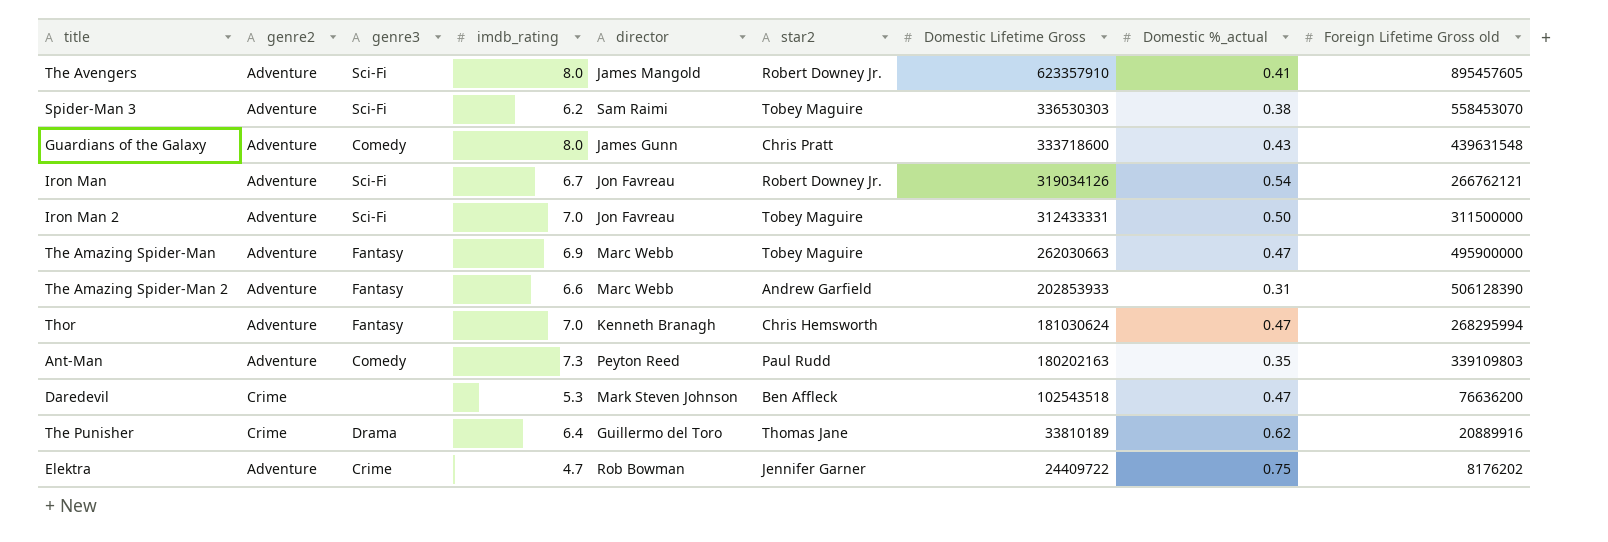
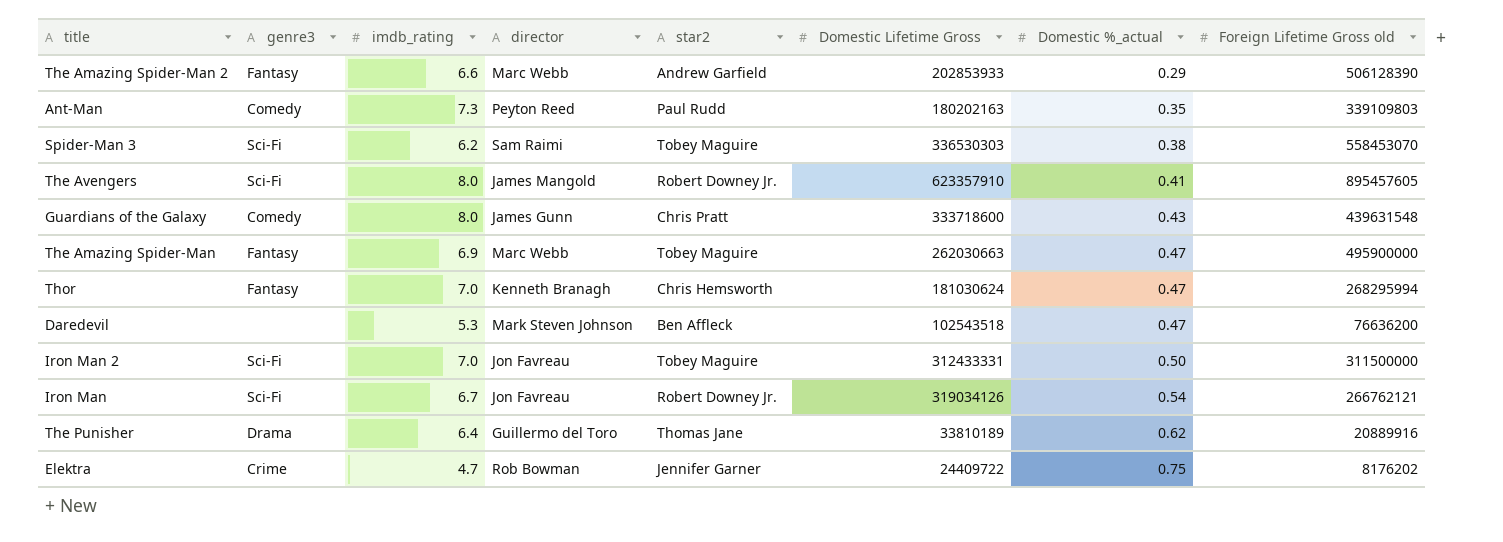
row order: Domestic Lifetime Gross descending -> Domestic %_actual ascending
column genre2 | position: 2 -> none
The Amazing Spider-Man 2 | Domestic %_actual: 0.31 -> 0.29

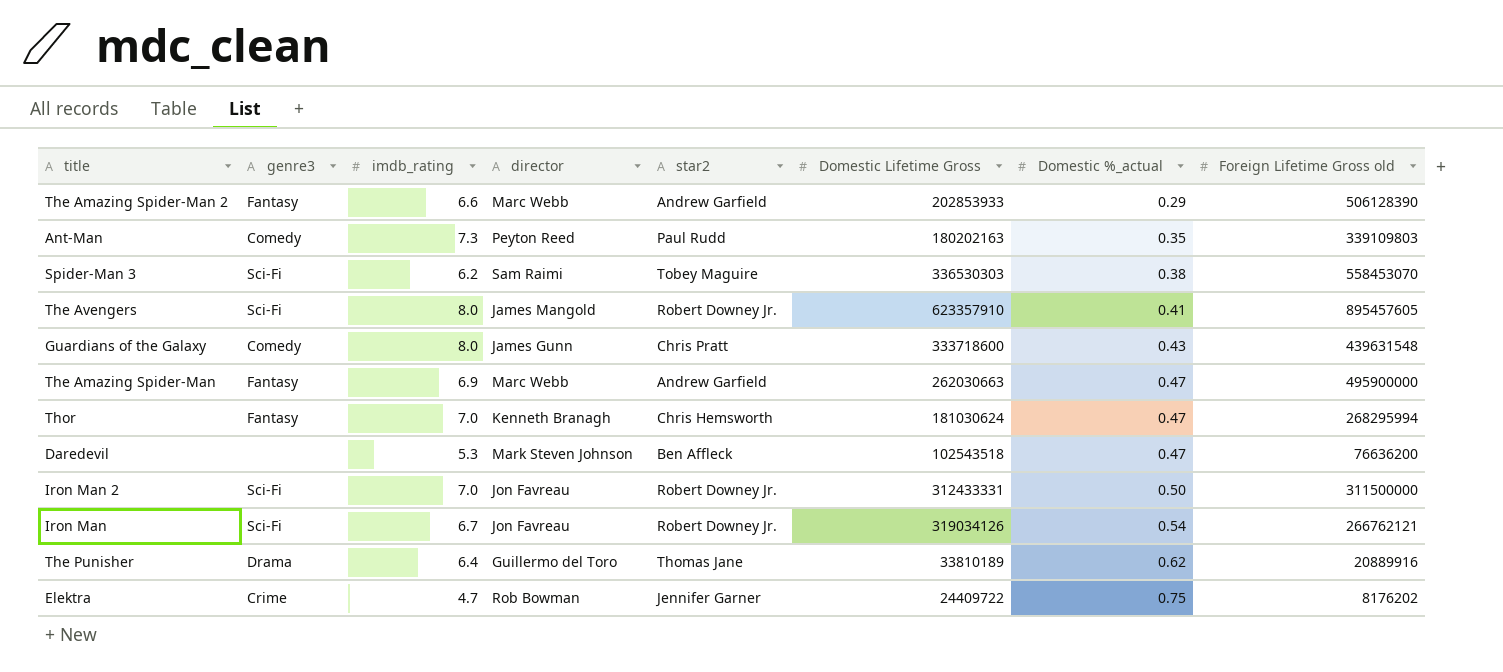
The Amazing Spider-Man | star2: Tobey Maguire -> Andrew Garfield
Iron Man 2 | star2: Tobey Maguire -> Robert Downey Jr.

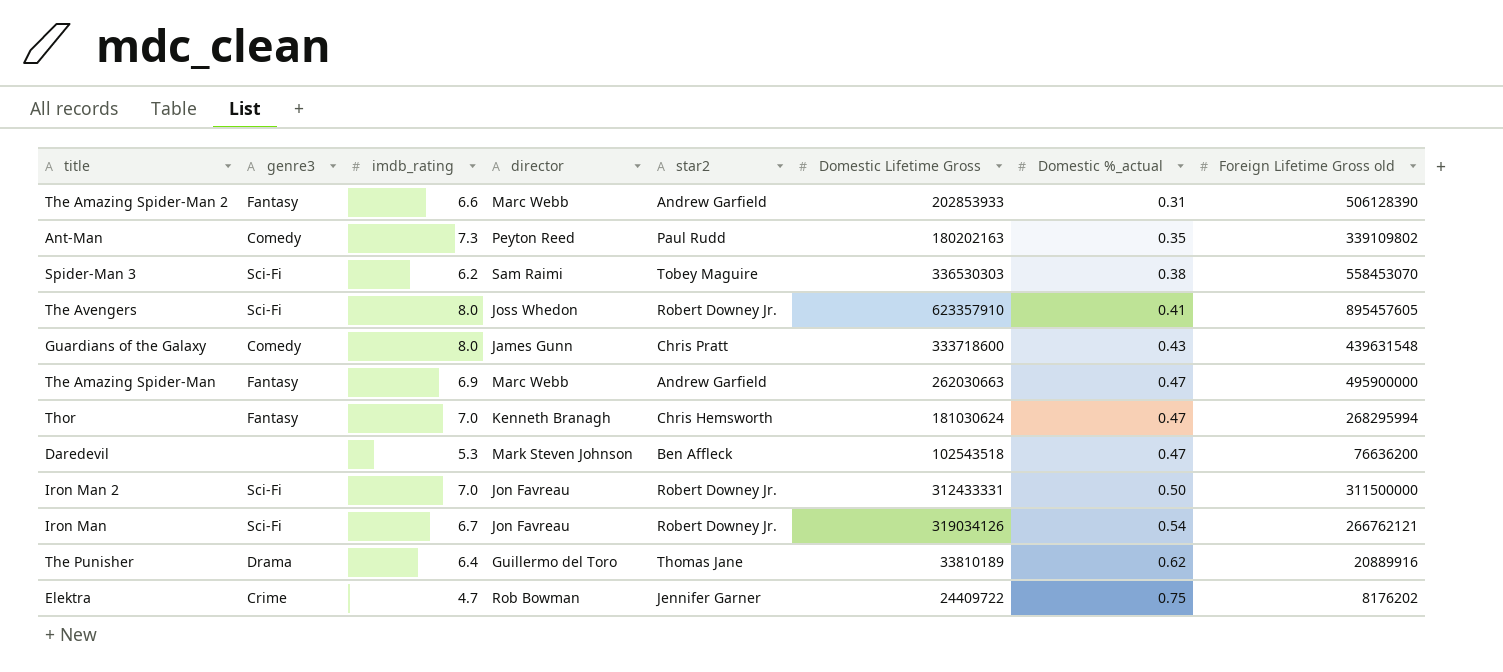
The Amazing Spider-Man 2 | Domestic %_actual: 0.29 -> 0.31
Ant-Man | Foreign Lifetime Gross old: 339109803 -> 339109802
The Avengers | director: James Mangold -> Joss Whedon

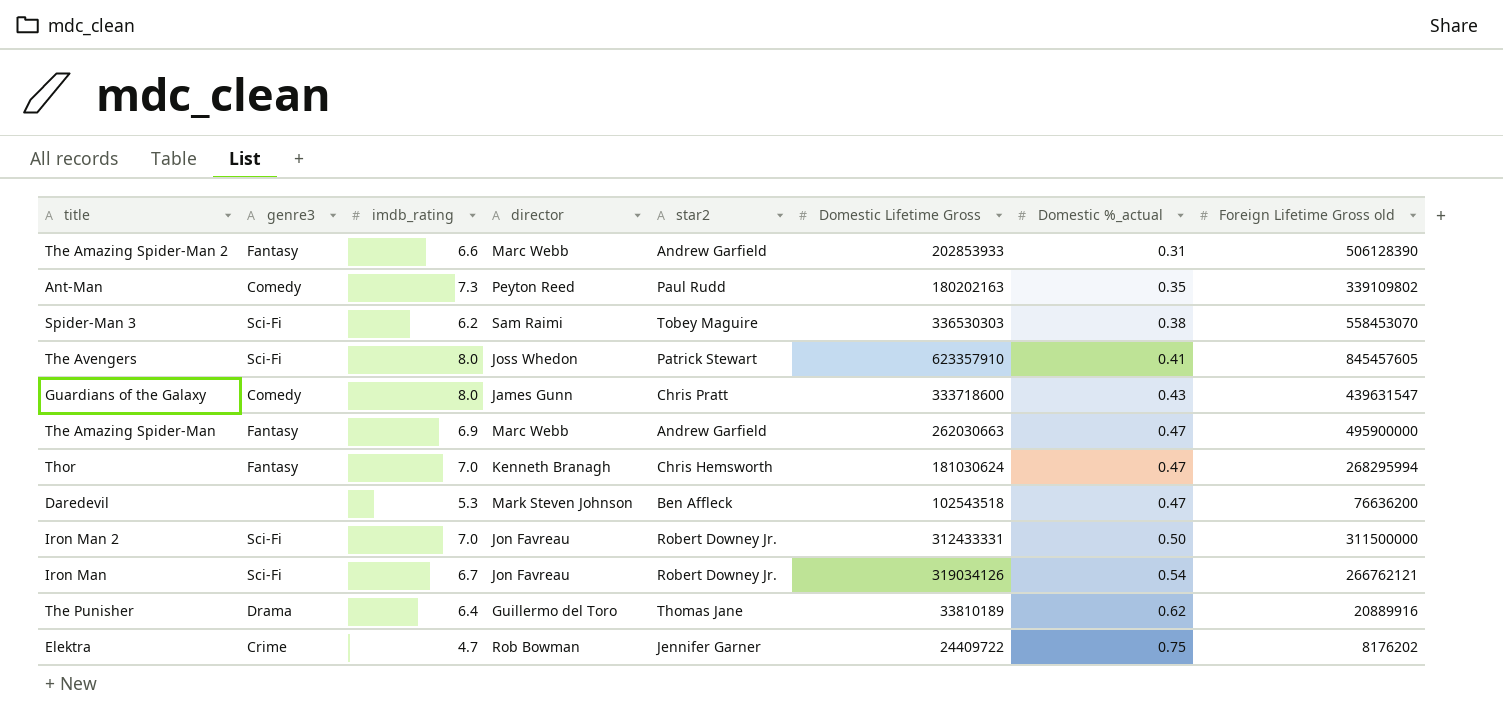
The Avengers | star2: Robert Downey Jr. -> Patrick Stewart
The Avengers | Foreign Lifetime Gross old: 895457605 -> 845457605
Guardians of the Galaxy | Foreign Lifetime Gross old: 439631548 -> 439631547

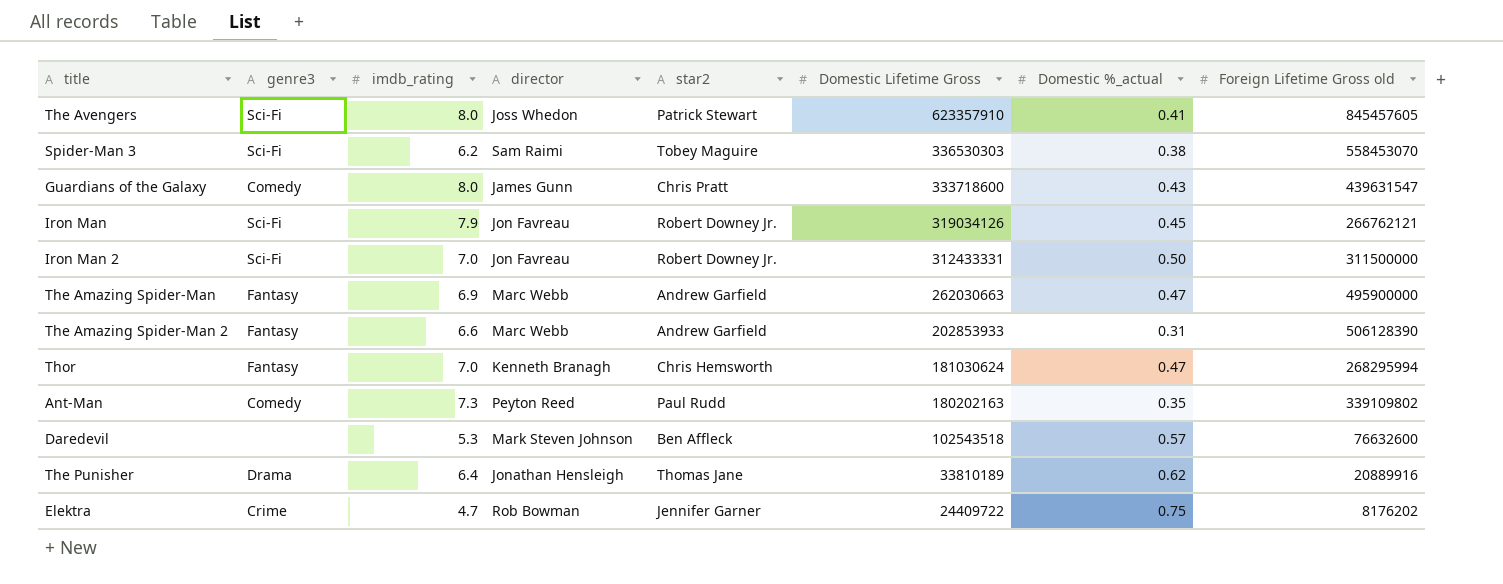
row order: Domestic %_actual ascending -> Domestic Lifetime Gross descending
Iron Man | imdb_rating: 6.7 -> 7.9
Iron Man | Domestic %_actual: 0.54 -> 0.45
Daredevil | Domestic %_actual: 0.47 -> 0.57
Daredevil | Foreign Lifetime Gross old: 76636200 -> 76632600
The Punisher | director: Guillermo del Toro -> Jonathan Hensleigh

